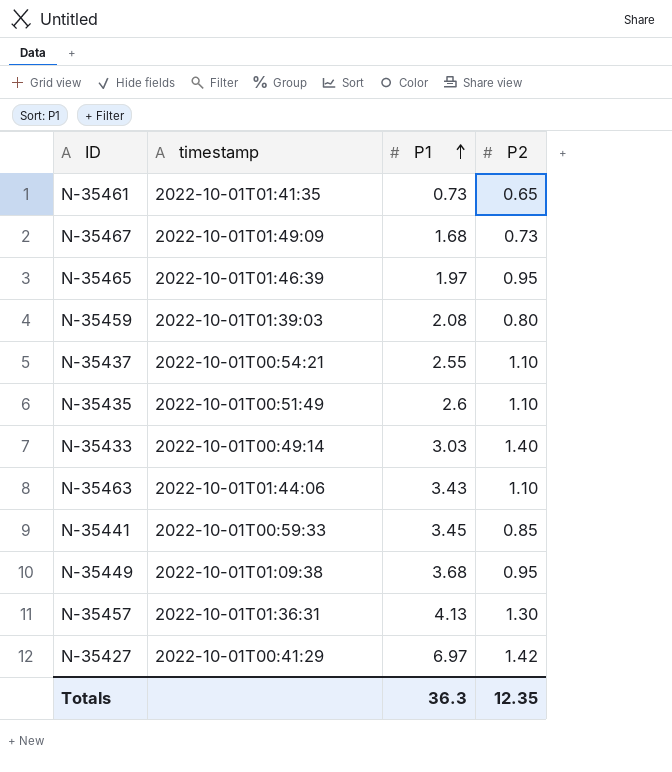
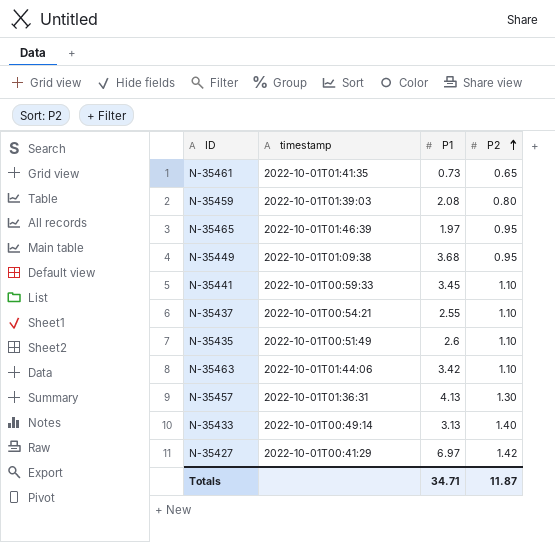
row order: P1 ascending -> P2 ascending
row N-35467: 2022-10-01T01:49:09 | 1.68 | 0.73 -> none
N-35441 | P2: 0.85 -> 1.10
N-35463 | P1: 3.43 -> 3.42
N-35433 | P1: 3.03 -> 3.13
Totals | P1: 36.3 -> 34.71
Totals | P2: 12.35 -> 11.87

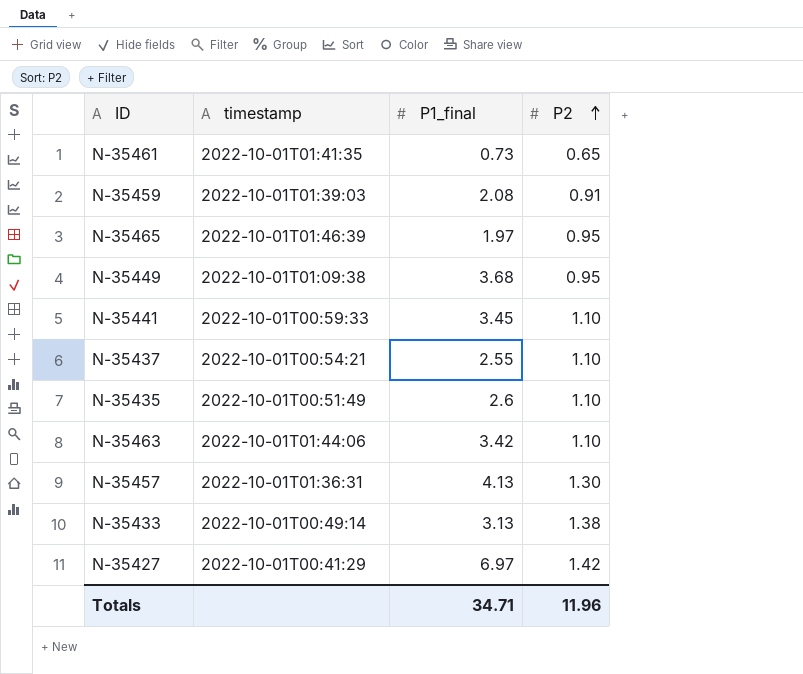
column name: P1 -> P1_final
N-35459 | P2: 0.80 -> 0.91
N-35433 | P2: 1.40 -> 1.38
Totals | P2: 11.87 -> 11.96

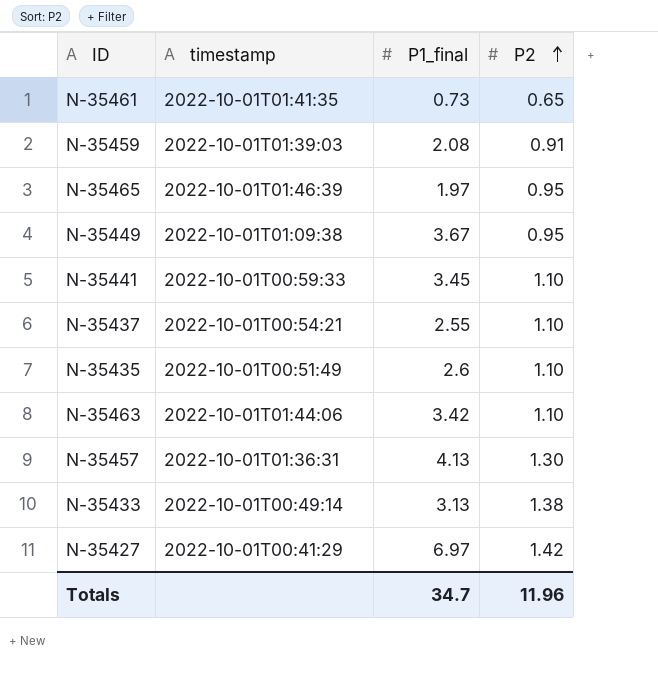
N-35449 | P1_final: 3.68 -> 3.67
Totals | P1_final: 34.71 -> 34.7

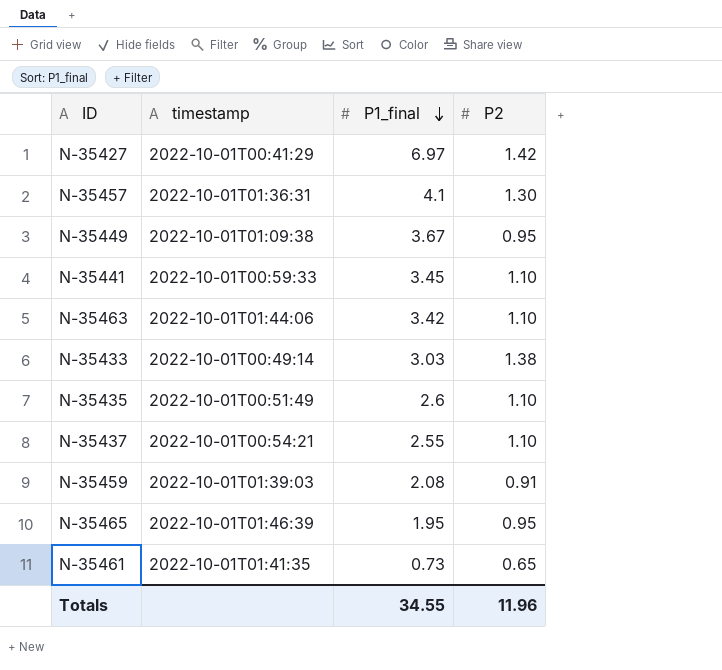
row order: P2 ascending -> P1_final descending
N-35457 | P1_final: 4.13 -> 4.1
N-35433 | P1_final: 3.13 -> 3.03
N-35465 | P1_final: 1.97 -> 1.95
Totals | P1_final: 34.7 -> 34.55

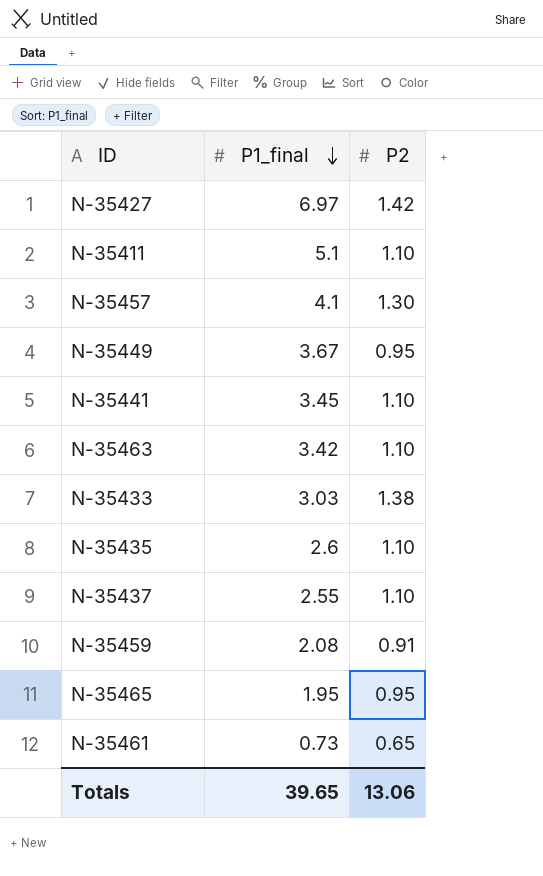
column timestamp | position: 2 -> none
row N-35411: none -> 5.1 | 1.10
Totals | P1_final: 34.55 -> 39.65
Totals | P2: 11.96 -> 13.06

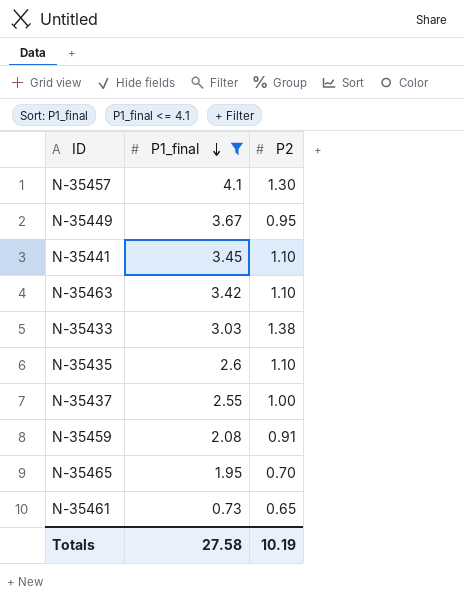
filter: none -> P1_final <= 4.1
N-35437 | P2: 1.10 -> 1.00
N-35465 | P2: 0.95 -> 0.70
Totals | P1_final: 39.65 -> 27.58
Totals | P2: 13.06 -> 10.19

